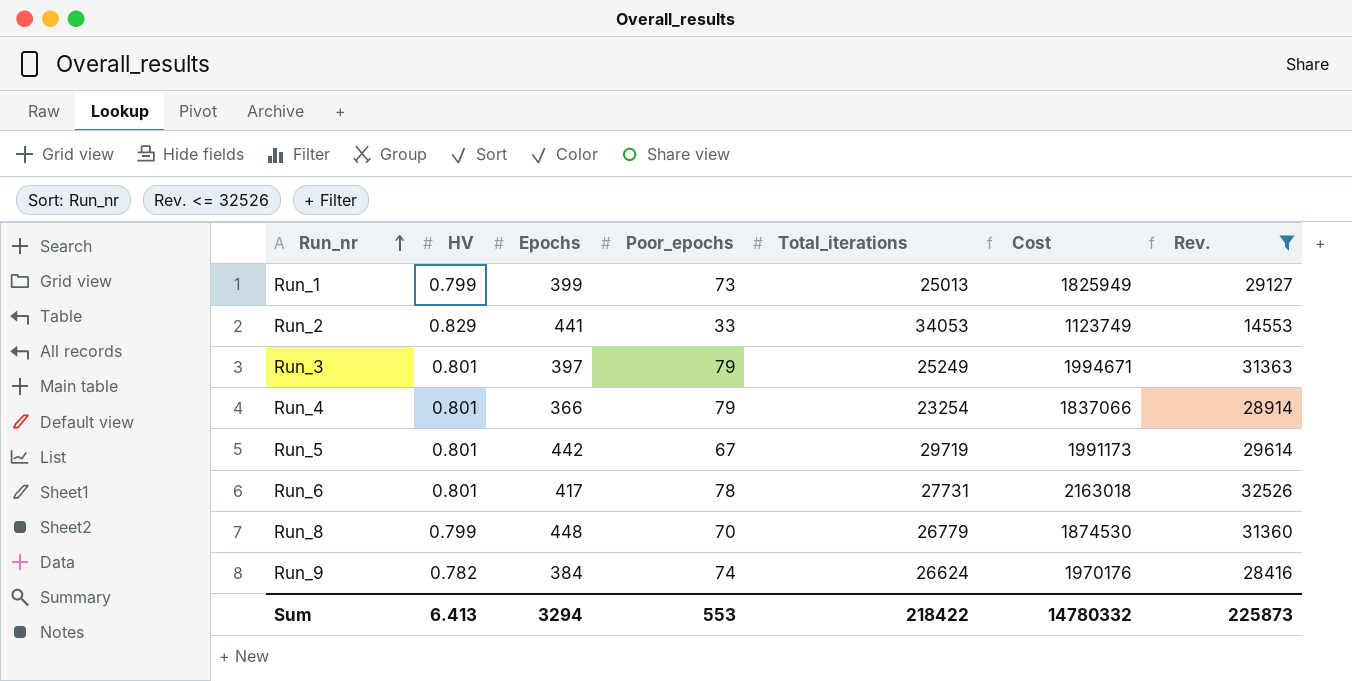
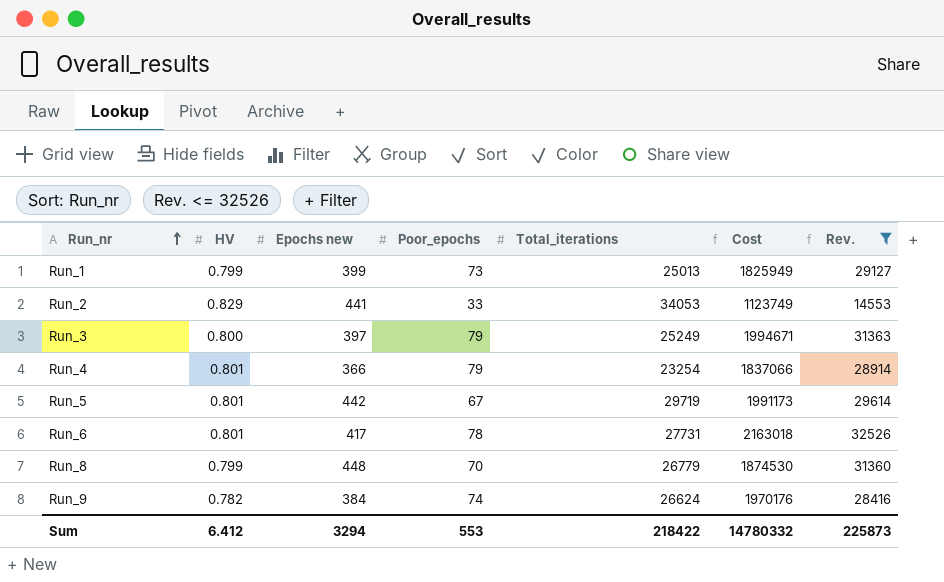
column name: Epochs -> Epochs new
Run_3 | HV: 0.801 -> 0.800
Sum | HV: 6.413 -> 6.412

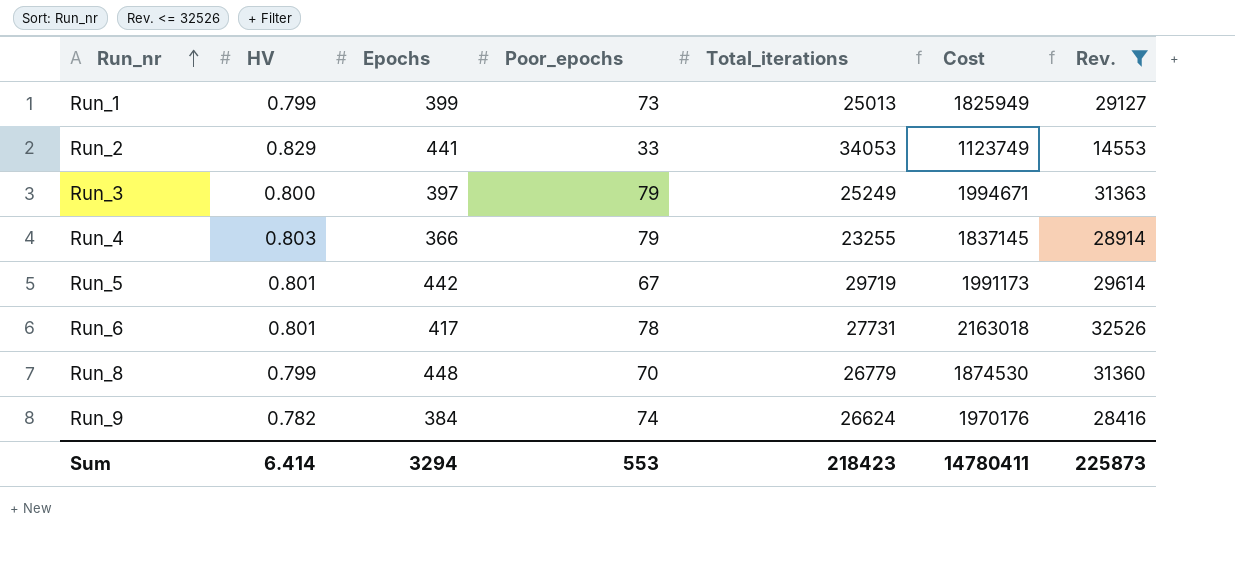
column name: Epochs new -> Epochs
Run_4 | HV: 0.801 -> 0.803
Run_4 | Total_iterations: 23254 -> 23255
Run_4 | Cost: 1837066 -> 1837145
Sum | HV: 6.412 -> 6.414
Sum | Total_iterations: 218422 -> 218423
Sum | Cost: 14780332 -> 14780411

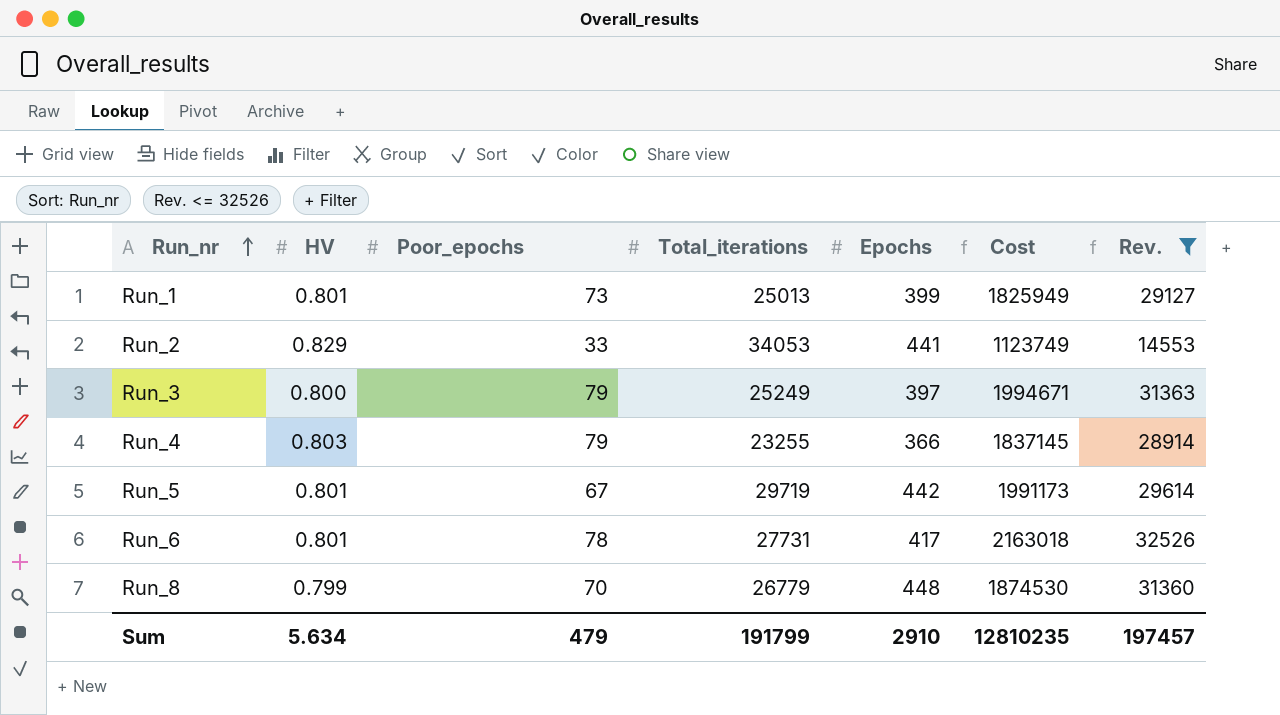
column Epochs | position: 3 -> 5
row Run_9: 0.782 | 384 | 74 | 26624 | 1970176 | 28416 -> none
Run_1 | HV: 0.799 -> 0.801
Sum | HV: 6.414 -> 5.634
Sum | Poor_epochs: 553 -> 479
Sum | Total_iterations: 218423 -> 191799
Sum | Epochs: 3294 -> 2910
Sum | Cost: 14780411 -> 12810235
Sum | Rev.: 225873 -> 197457

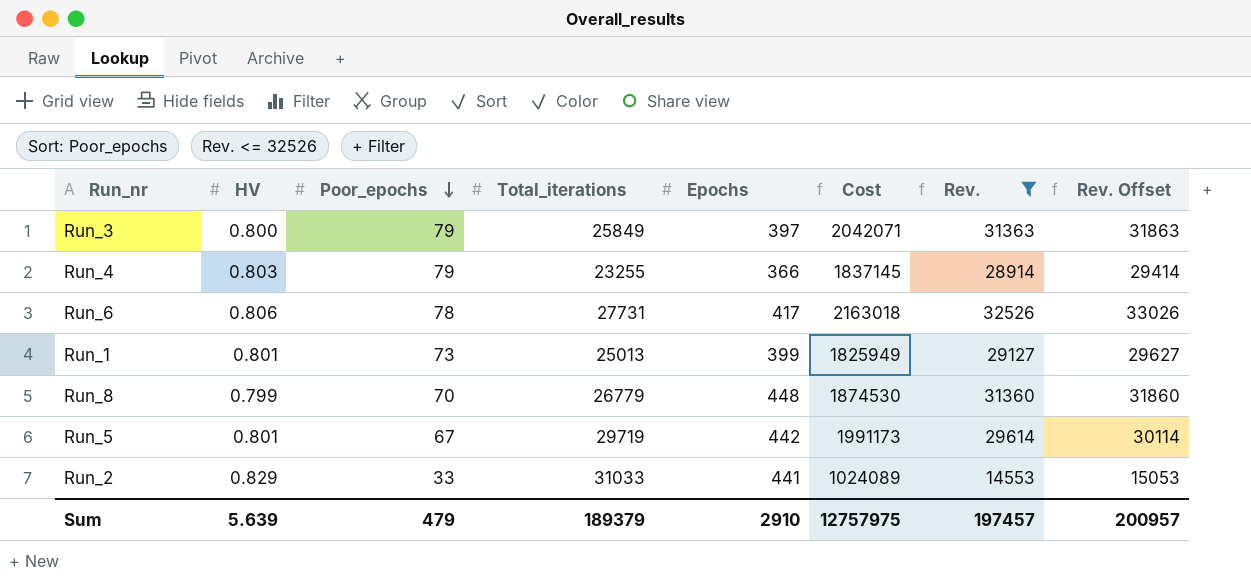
row order: Run_nr ascending -> Poor_epochs descending
column Rev. Offset | formula: none -> [Rev.] + 500
Run_3 | Total_iterations: 25249 -> 25849
Run_3 | Cost: 1994671 -> 2042071
Run_6 | HV: 0.801 -> 0.806
Run_2 | Total_iterations: 34053 -> 31033
Run_2 | Cost: 1123749 -> 1024089
Sum | HV: 5.634 -> 5.639
Sum | Total_iterations: 191799 -> 189379
Sum | Cost: 12810235 -> 12757975

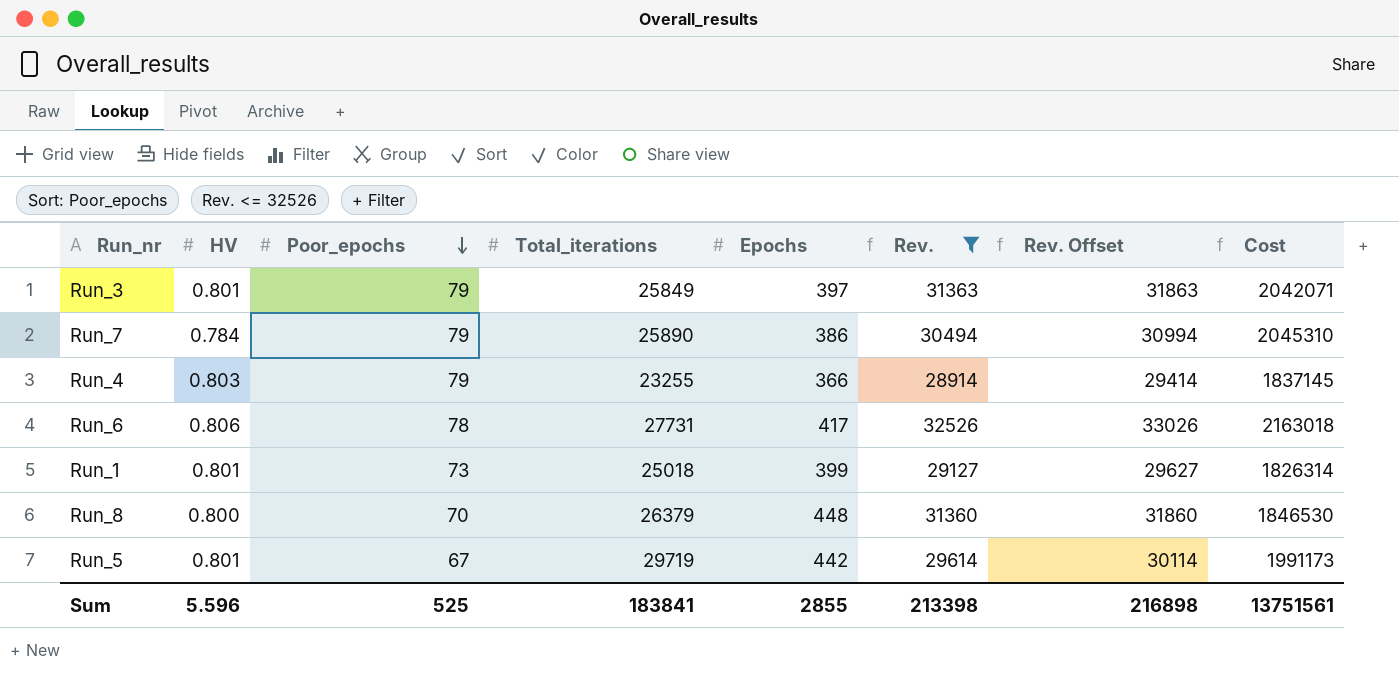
column Cost | position: 6 -> 8
row Run_2: 0.829 | 33 | 31033 | 441 | 1024089 | 14553 | 15053 -> none
Run_3 | HV: 0.800 -> 0.801
row Run_7: none -> 0.784 | 79 | 25890 | 386 | 30494 | 30994 | 2045310
Run_1 | Total_iterations: 25013 -> 25018
Run_1 | Cost: 1825949 -> 1826314
Run_8 | HV: 0.799 -> 0.800
Run_8 | Total_iterations: 26779 -> 26379
Run_8 | Cost: 1874530 -> 1846530
Sum | HV: 5.639 -> 5.596
Sum | Poor_epochs: 479 -> 525
Sum | Total_iterations: 189379 -> 183841
Sum | Epochs: 2910 -> 2855
Sum | Rev.: 197457 -> 213398
Sum | Rev. Offset: 200957 -> 216898
Sum | Cost: 12757975 -> 13751561

